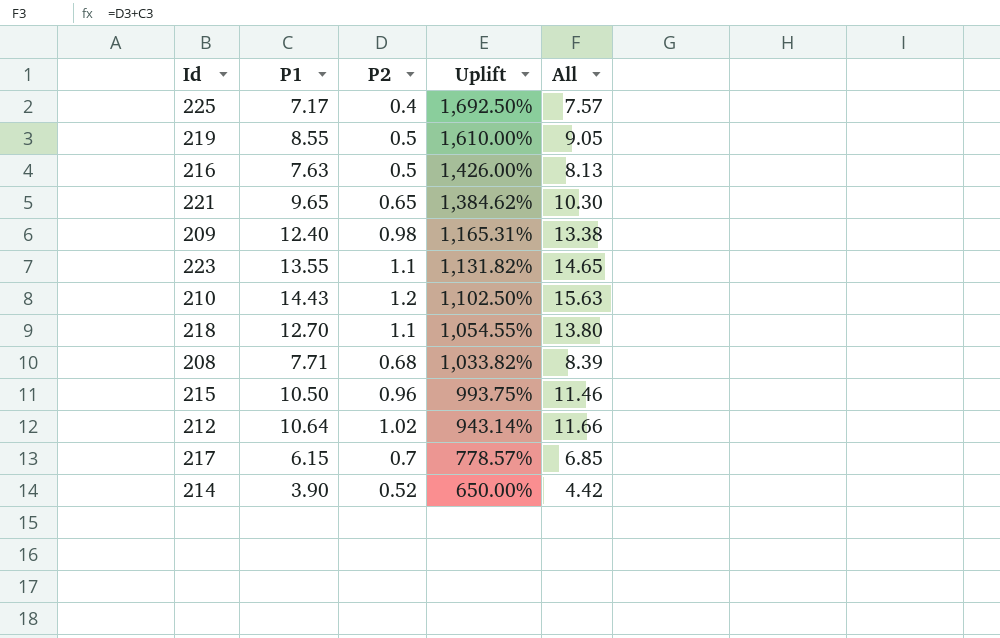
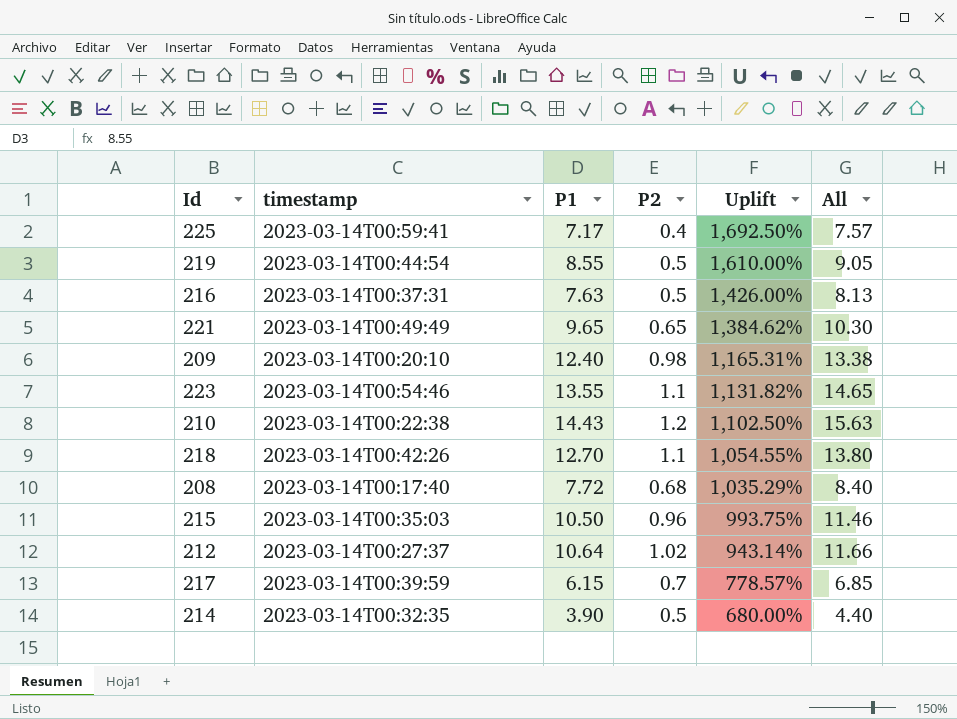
column timestamp | position: none -> 2
208 | P1: 7.71 -> 7.72
208 | Uplift: 1,033.82% -> 1,035.29%
208 | All: 8.39 -> 8.40
214 | P2: 0.52 -> 0.5
214 | Uplift: 650.00% -> 680.00%
214 | All: 4.42 -> 4.40

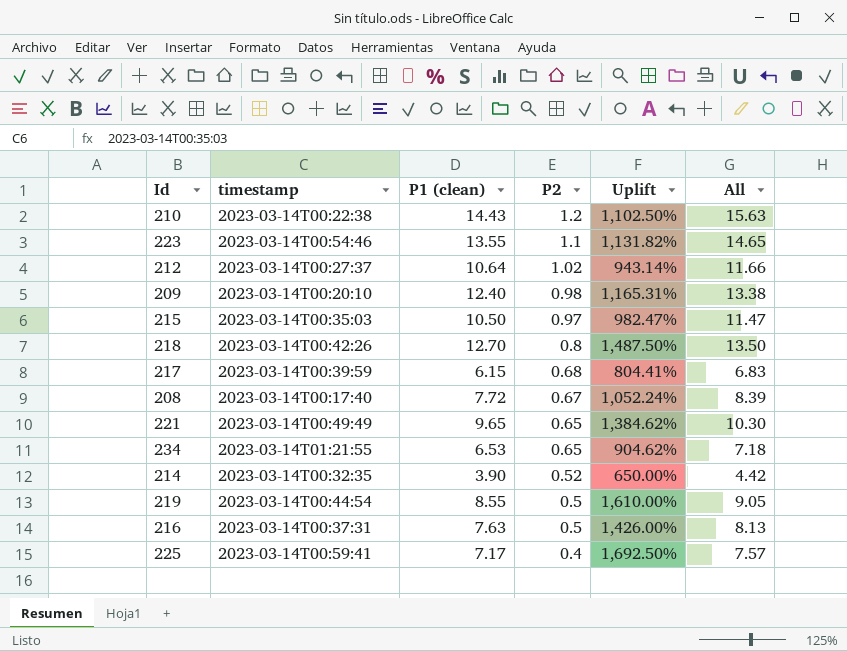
row order: Uplift descending -> P2 descending
column name: P1 -> P1 (clean)
215 | P2: 0.96 -> 0.97
215 | Uplift: 993.75% -> 982.47%
215 | All: 11.46 -> 11.47
218 | P2: 1.1 -> 0.8
218 | Uplift: 1,054.55% -> 1,487.50%
218 | All: 13.80 -> 13.50
217 | P2: 0.7 -> 0.68
217 | Uplift: 778.57% -> 804.41%
217 | All: 6.85 -> 6.83
208 | P2: 0.68 -> 0.67
208 | Uplift: 1,035.29% -> 1,052.24%
208 | All: 8.40 -> 8.39
row 234: none -> 2023-03-14T01:21:55 | 6.53 | 0.65 | 904.62% | 7.18
214 | P2: 0.5 -> 0.52
214 | Uplift: 680.00% -> 650.00%
214 | All: 4.40 -> 4.42

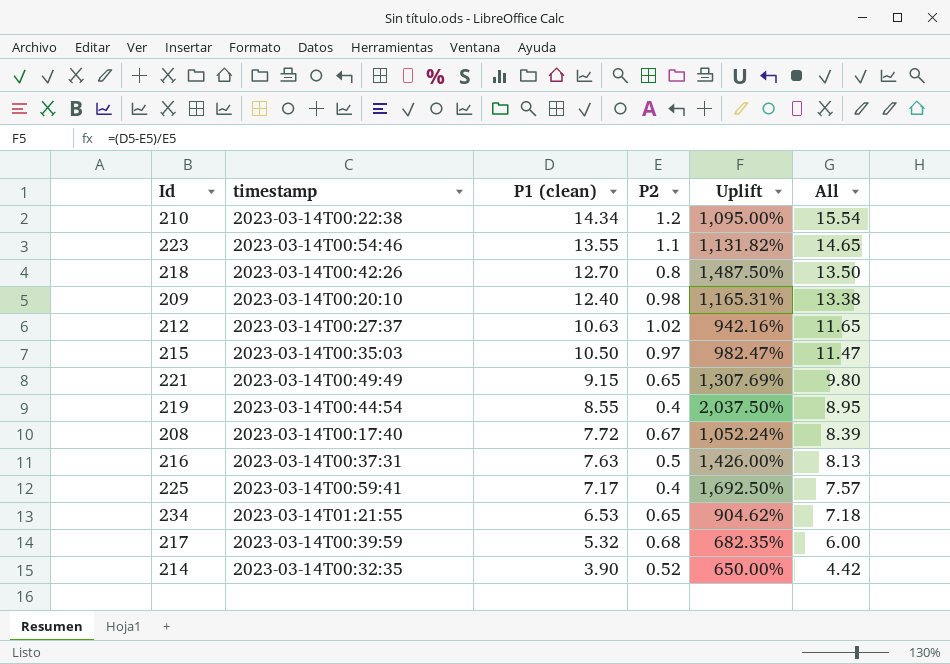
row order: P2 descending -> P1 (clean) descending
210 | P1 (clean): 14.43 -> 14.34
210 | Uplift: 1,102.50% -> 1,095.00%
210 | All: 15.63 -> 15.54
212 | P1 (clean): 10.64 -> 10.63
212 | Uplift: 943.14% -> 942.16%
212 | All: 11.66 -> 11.65
221 | P1 (clean): 9.65 -> 9.15
221 | Uplift: 1,384.62% -> 1,307.69%
221 | All: 10.30 -> 9.80
219 | P2: 0.5 -> 0.4
219 | Uplift: 1,610.00% -> 2,037.50%
219 | All: 9.05 -> 8.95
217 | P1 (clean): 6.15 -> 5.32
217 | Uplift: 804.41% -> 682.35%
217 | All: 6.83 -> 6.00

